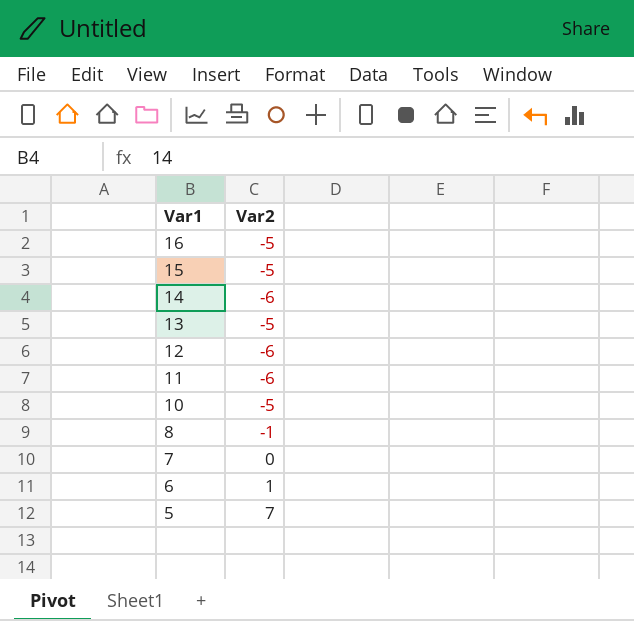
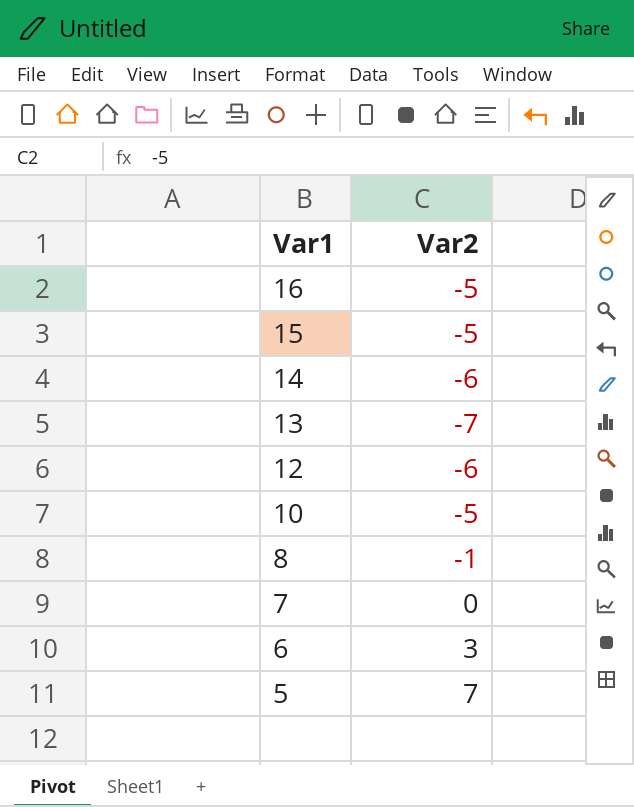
row 11: -6 -> none
13 | Var2: -5 -> -7
6 | Var2: 1 -> 3

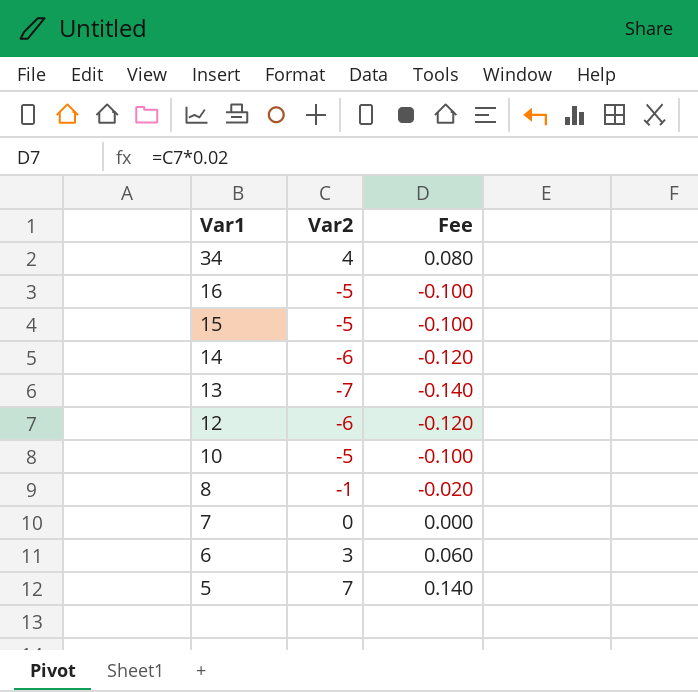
column Fee | formula: none -> [Var2] * 0.02
row 34: none -> 4 | 0.080

